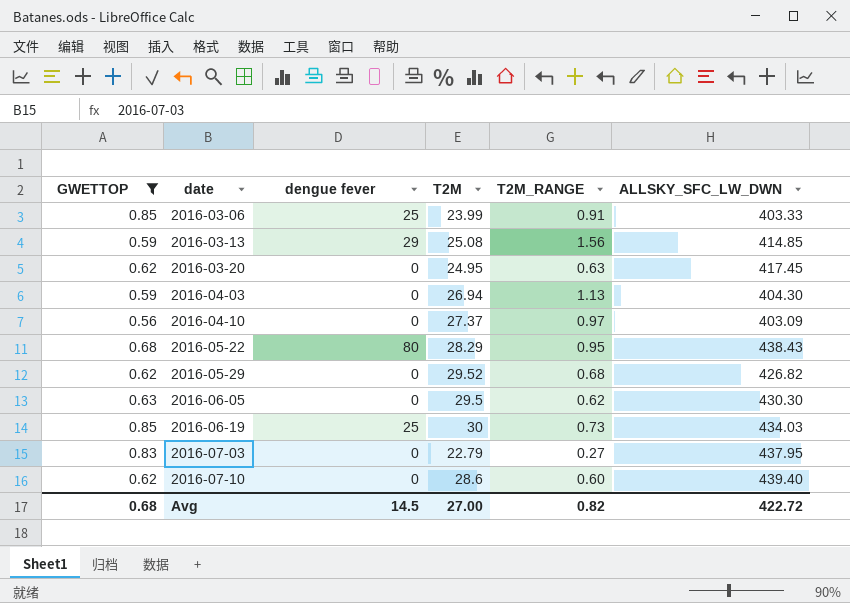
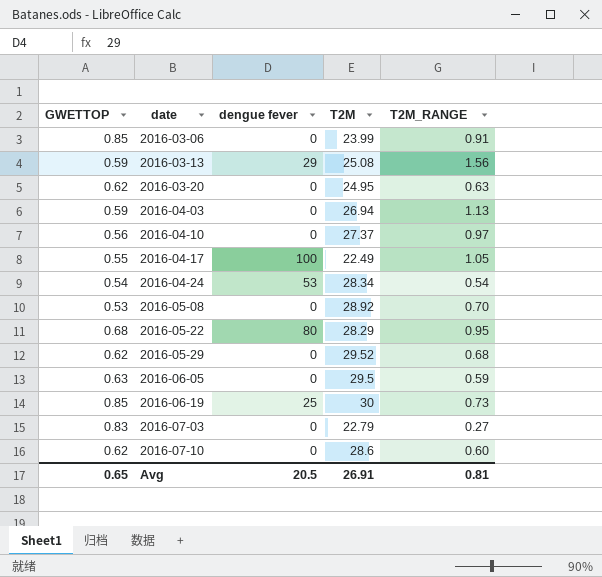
filter: GWETTOP >= 0.56 -> none
column ALLSKY_SFC_LW_DWN | position: 6 -> none
2016-03-06 | dengue fever: 25 -> 0
2016-06-05 | T2M_RANGE: 0.62 -> 0.59
Avg | GWETTOP: 0.68 -> 0.65
Avg | dengue fever: 14.5 -> 20.5
Avg | T2M: 27.00 -> 26.91
Avg | T2M_RANGE: 0.82 -> 0.81

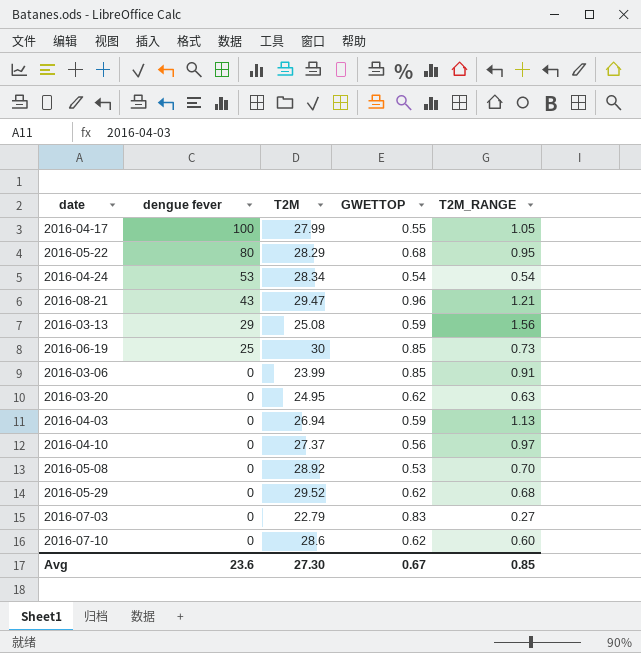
row order: date ascending -> dengue fever descending
column GWETTOP | position: 1 -> 4
row 2016-06-05: 0.63 | 0 | 29.5 | 0.59 -> none
2016-04-17 | T2M: 22.49 -> 27.99
row 2016-08-21: none -> 43 | 29.47 | 0.96 | 1.21
Avg | dengue fever: 20.5 -> 23.6
Avg | T2M: 26.91 -> 27.30
Avg | GWETTOP: 0.65 -> 0.67
Avg | T2M_RANGE: 0.81 -> 0.85

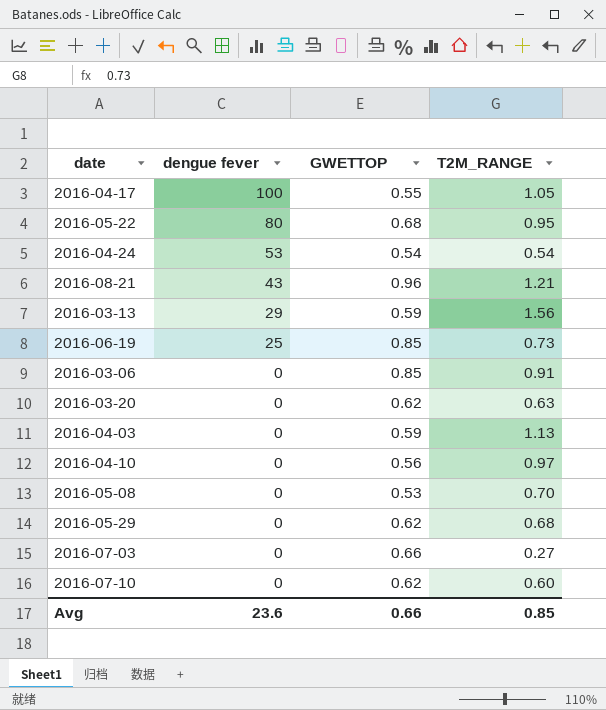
column T2M | position: 3 -> none
2016-07-03 | GWETTOP: 0.83 -> 0.66
Avg | GWETTOP: 0.67 -> 0.66

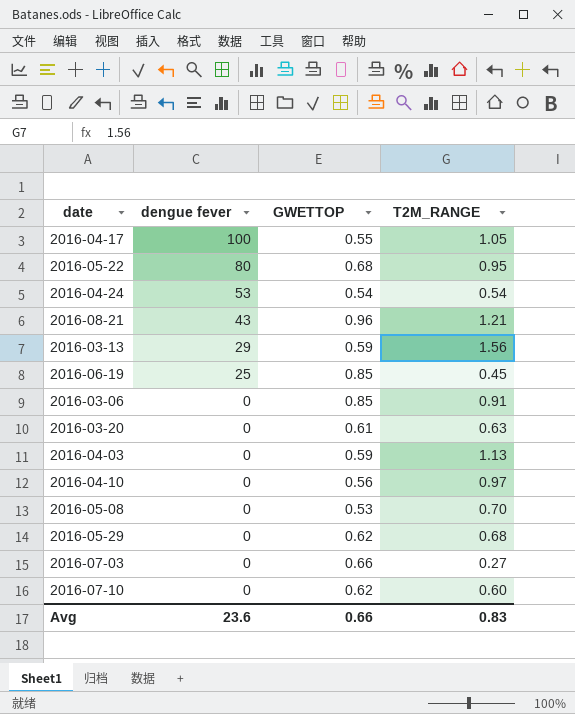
2016-06-19 | T2M_RANGE: 0.73 -> 0.45
2016-03-20 | GWETTOP: 0.62 -> 0.61
Avg | T2M_RANGE: 0.85 -> 0.83

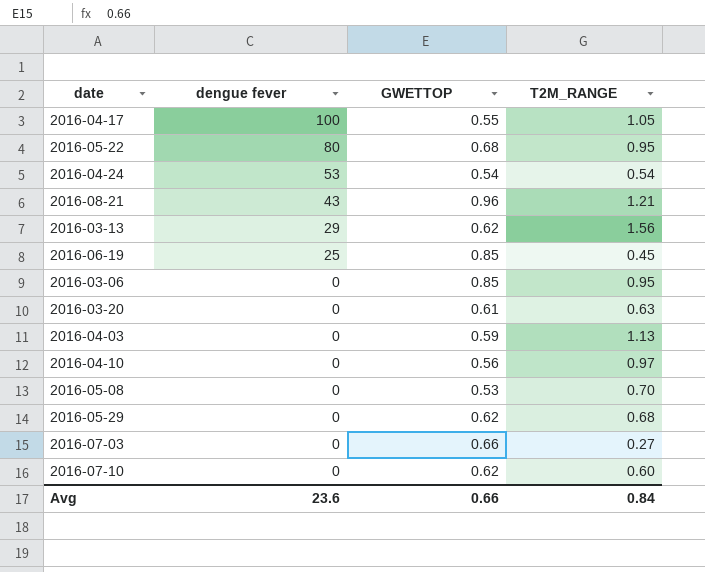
2016-03-13 | GWETTOP: 0.59 -> 0.62
2016-03-06 | T2M_RANGE: 0.91 -> 0.95
Avg | T2M_RANGE: 0.83 -> 0.84

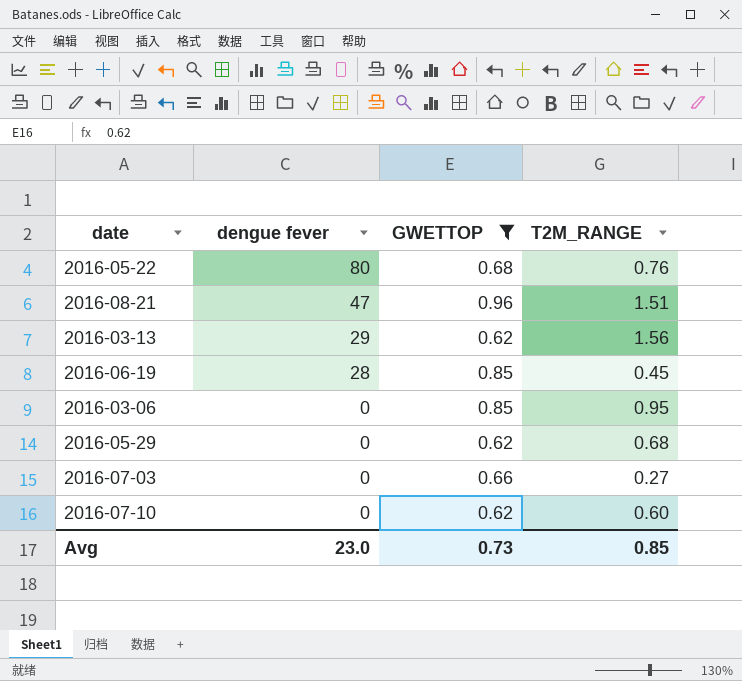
filter: none -> GWETTOP >= 0.62
2016-05-22 | T2M_RANGE: 0.95 -> 0.76
2016-08-21 | dengue fever: 43 -> 47
2016-08-21 | T2M_RANGE: 1.21 -> 1.51
2016-06-19 | dengue fever: 25 -> 28
Avg | dengue fever: 23.6 -> 23.0
Avg | GWETTOP: 0.66 -> 0.73
Avg | T2M_RANGE: 0.84 -> 0.85

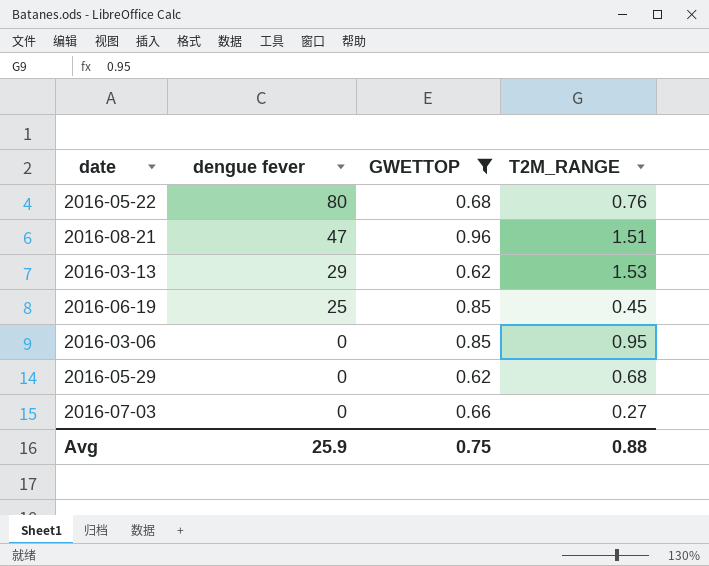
row 2016-07-10: 0 | 0.62 | 0.60 -> none
2016-03-13 | T2M_RANGE: 1.56 -> 1.53
2016-06-19 | dengue fever: 28 -> 25
Avg | dengue fever: 23.0 -> 25.9
Avg | GWETTOP: 0.73 -> 0.75
Avg | T2M_RANGE: 0.85 -> 0.88

